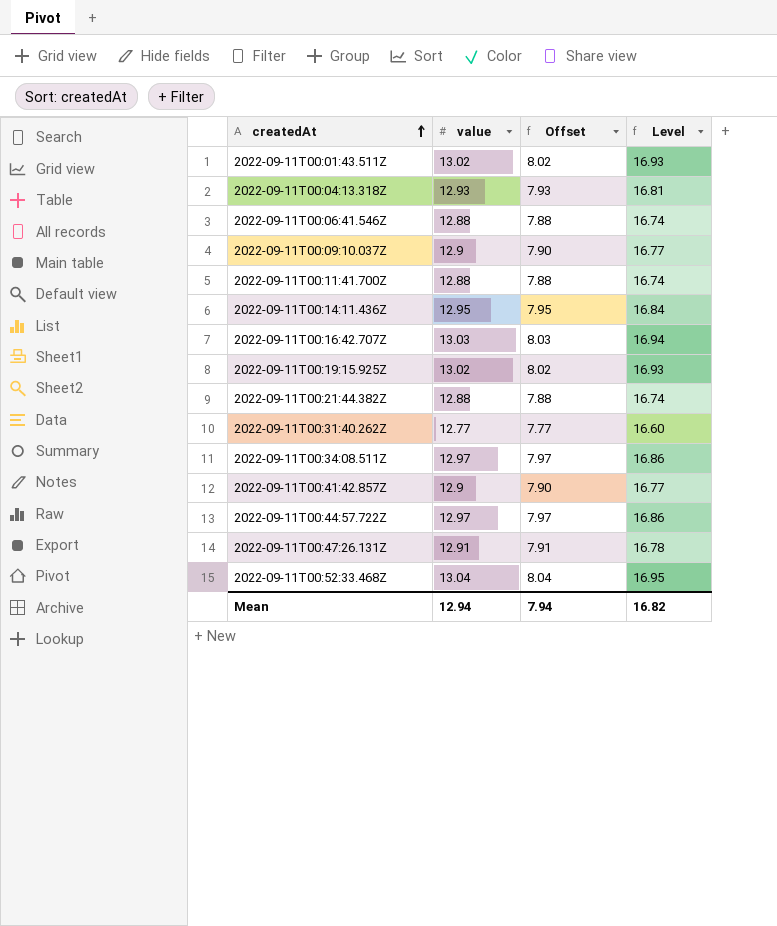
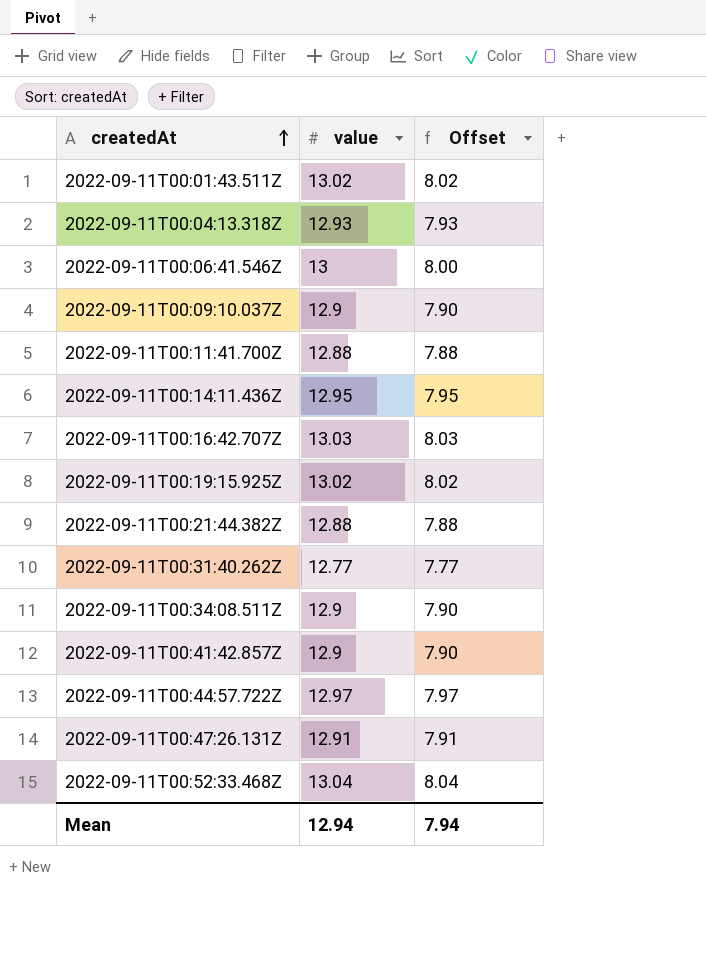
column Level | formula: [value] * 1.3 -> none
2022-09-11T00:06:41.546Z | value: 12.88 -> 13
2022-09-11T00:06:41.546Z | Offset: 7.88 -> 8.00
2022-09-11T00:34:08.511Z | value: 12.97 -> 12.9
2022-09-11T00:34:08.511Z | Offset: 7.97 -> 7.90

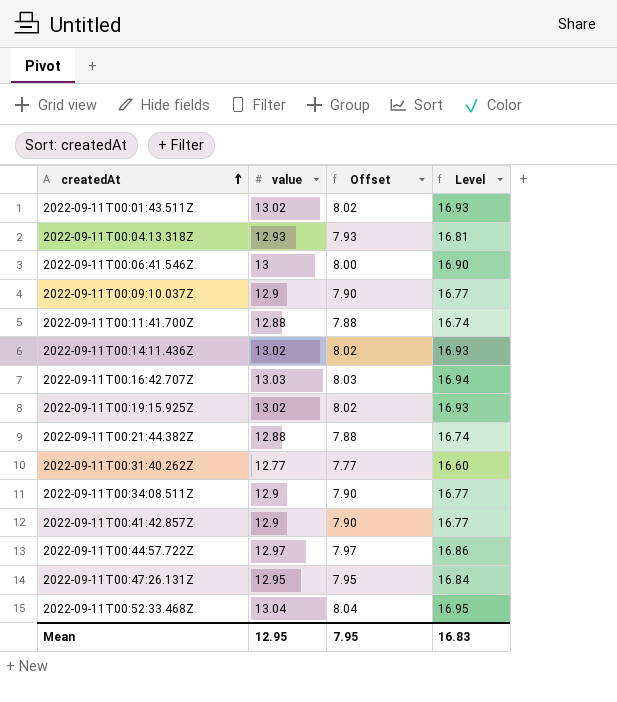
column Level | formula: none -> [value] * 1.3
2022-09-11T00:14:11.436Z | value: 12.95 -> 13.02
2022-09-11T00:14:11.436Z | Offset: 7.95 -> 8.02
2022-09-11T00:47:26.131Z | value: 12.91 -> 12.95
2022-09-11T00:47:26.131Z | Offset: 7.91 -> 7.95
Mean | value: 12.94 -> 12.95
Mean | Offset: 7.94 -> 7.95

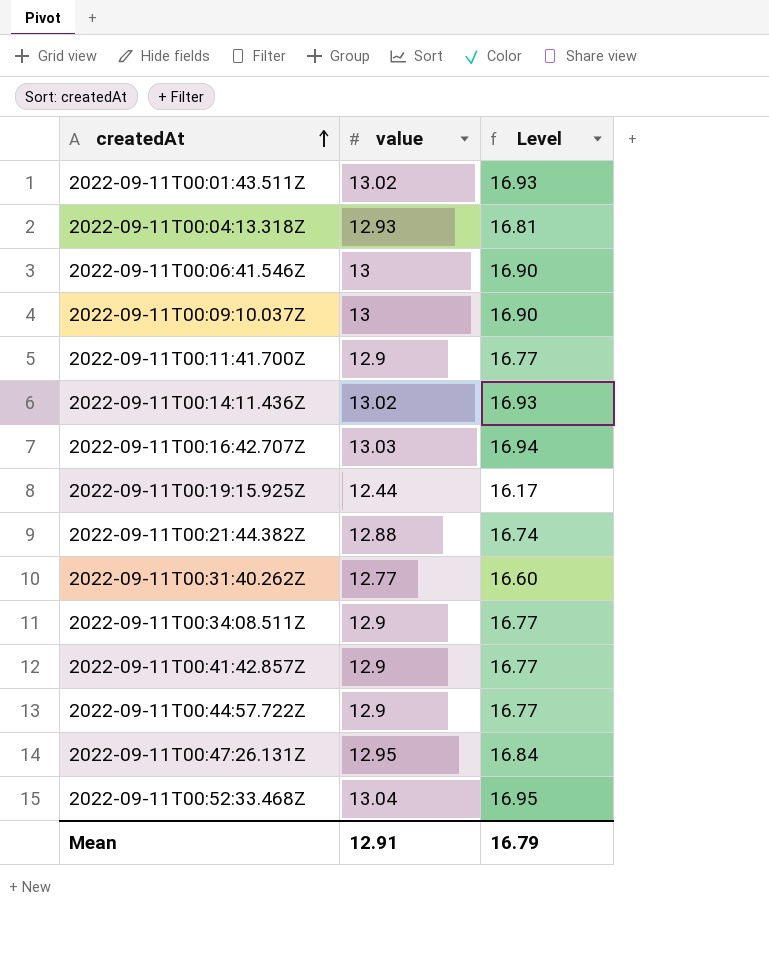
column Offset | formula: [value] - 5 -> none
2022-09-11T00:09:10.037Z | value: 12.9 -> 13
2022-09-11T00:09:10.037Z | Level: 16.77 -> 16.90
2022-09-11T00:11:41.700Z | value: 12.88 -> 12.9
2022-09-11T00:11:41.700Z | Level: 16.74 -> 16.77
2022-09-11T00:19:15.925Z | value: 13.02 -> 12.44
2022-09-11T00:19:15.925Z | Level: 16.93 -> 16.17
2022-09-11T00:44:57.722Z | value: 12.97 -> 12.9
2022-09-11T00:44:57.722Z | Level: 16.86 -> 16.77
Mean | value: 12.95 -> 12.91
Mean | Level: 16.83 -> 16.79

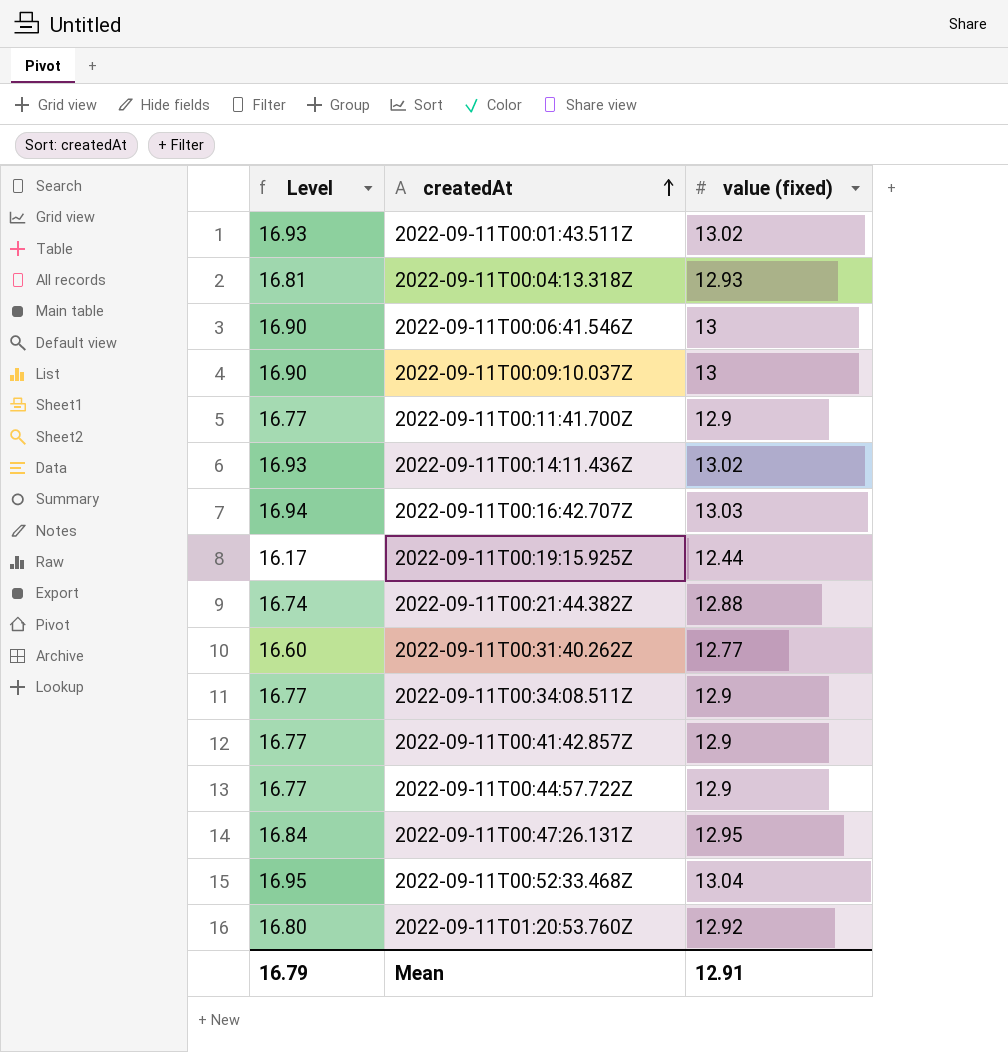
column Level | position: 3 -> 1
column name: value -> value (fixed)
row 2022-09-11T01:20:53.760Z: none -> 16.80 | 12.92

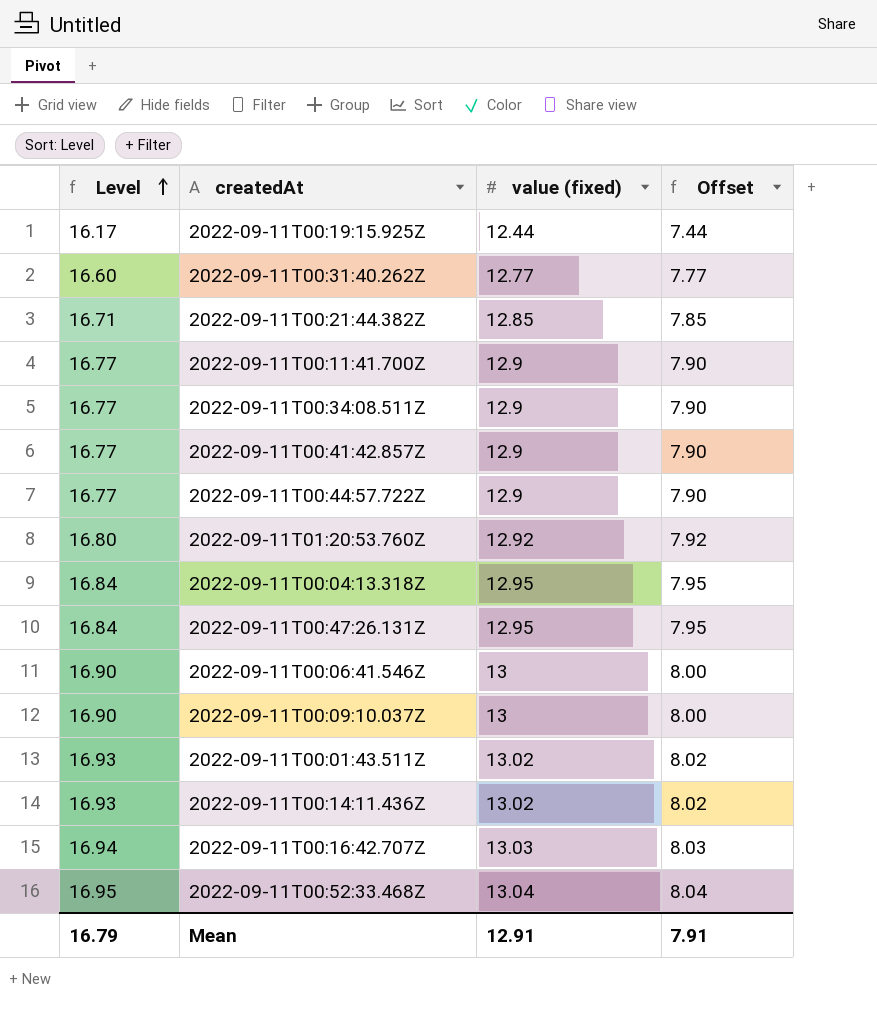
row order: createdAt ascending -> Level ascending
column Offset | formula: none -> [value (fixed)] - 5
2022-09-11T00:21:44.382Z | Level: 16.74 -> 16.71
2022-09-11T00:21:44.382Z | value (fixed): 12.88 -> 12.85
2022-09-11T00:04:13.318Z | Level: 16.81 -> 16.84
2022-09-11T00:04:13.318Z | value (fixed): 12.93 -> 12.95

